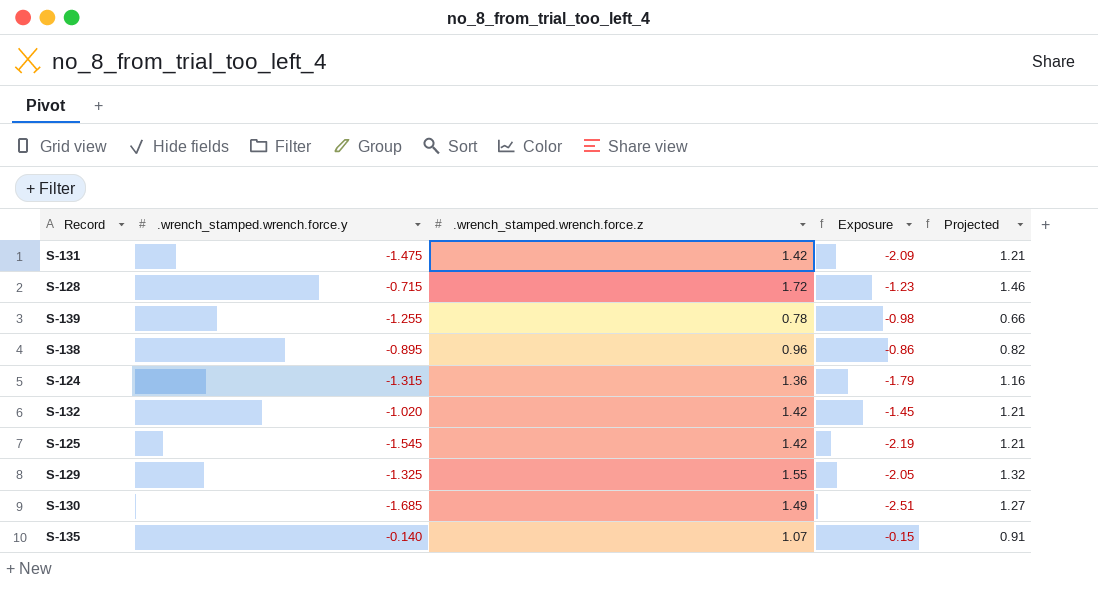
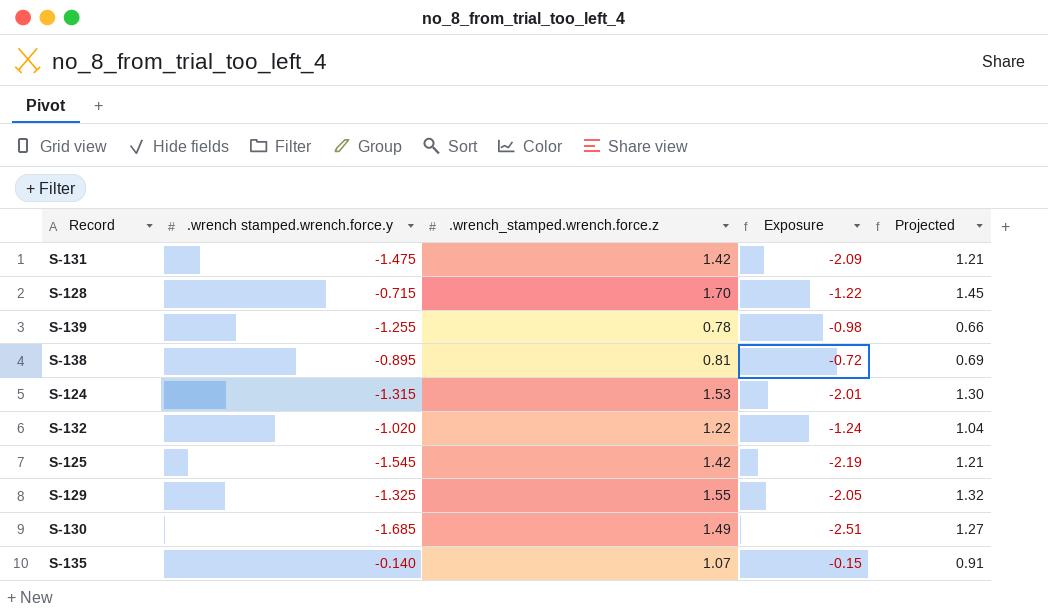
column name: .wrench_stamped.wrench.force.y -> .wrench stamped.wrench.force.y
S-128 | .wrench_stamped.wrench.force.z: 1.72 -> 1.70
S-128 | Exposure: -1.23 -> -1.22
S-128 | Projected: 1.46 -> 1.45
S-138 | .wrench_stamped.wrench.force.z: 0.96 -> 0.81
S-138 | Exposure: -0.86 -> -0.72
S-138 | Projected: 0.82 -> 0.69
S-124 | .wrench_stamped.wrench.force.z: 1.36 -> 1.53
S-124 | Exposure: -1.79 -> -2.01
S-124 | Projected: 1.16 -> 1.30
S-132 | .wrench_stamped.wrench.force.z: 1.42 -> 1.22
S-132 | Exposure: -1.45 -> -1.24
S-132 | Projected: 1.21 -> 1.04

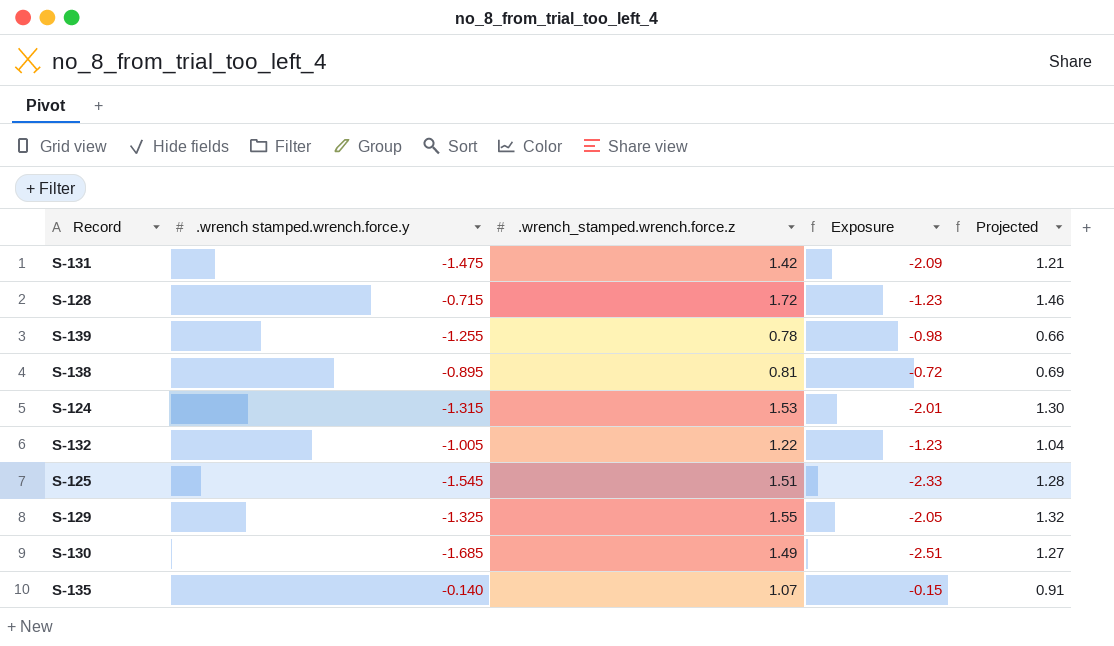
S-128 | .wrench_stamped.wrench.force.z: 1.70 -> 1.72
S-128 | Exposure: -1.22 -> -1.23
S-128 | Projected: 1.45 -> 1.46
S-132 | .wrench stamped.wrench.force.y: -1.020 -> -1.005
S-132 | Exposure: -1.24 -> -1.23
S-125 | .wrench_stamped.wrench.force.z: 1.42 -> 1.51
S-125 | Exposure: -2.19 -> -2.33
S-125 | Projected: 1.21 -> 1.28

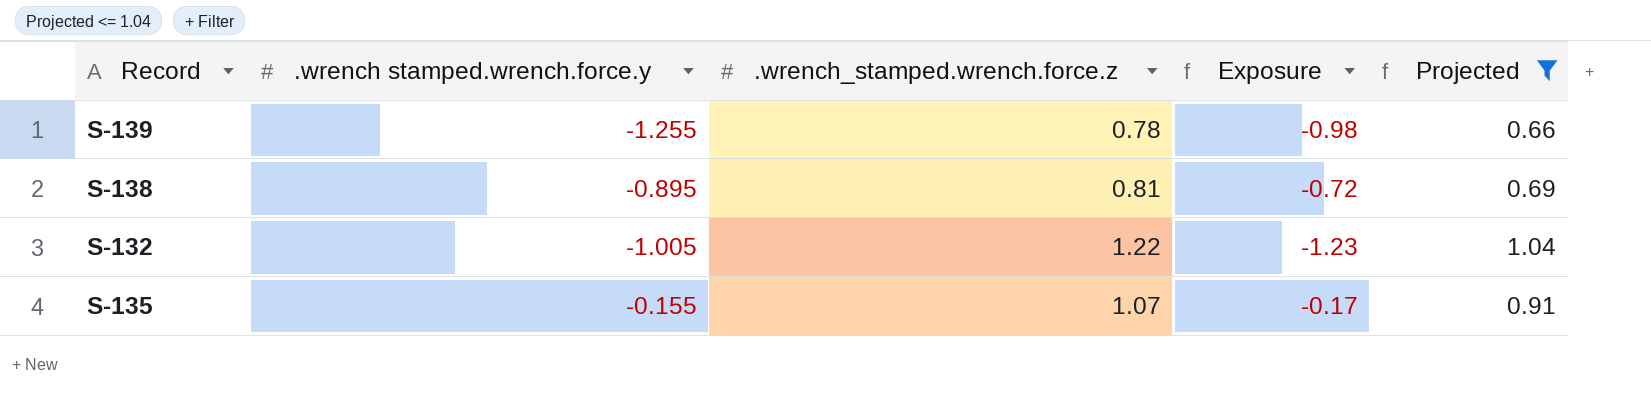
filter: none -> Projected <= 1.04
S-135 | .wrench stamped.wrench.force.y: -0.140 -> -0.155
S-135 | Exposure: -0.15 -> -0.17

